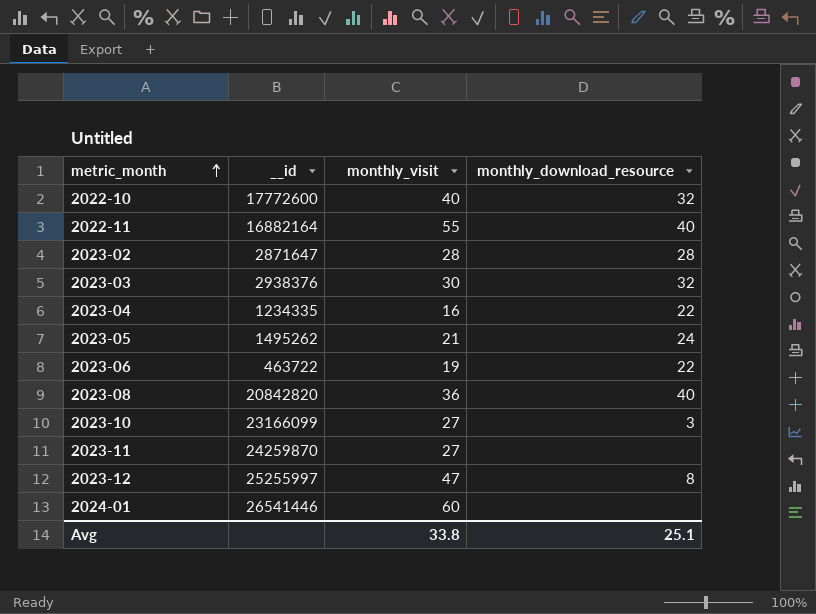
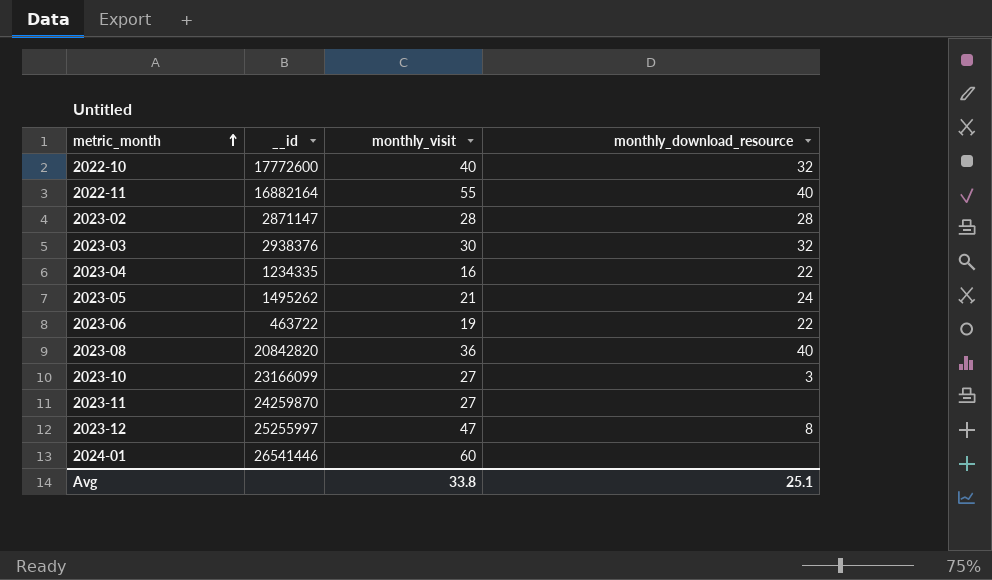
2023-02 | __id: 2871647 -> 2871147

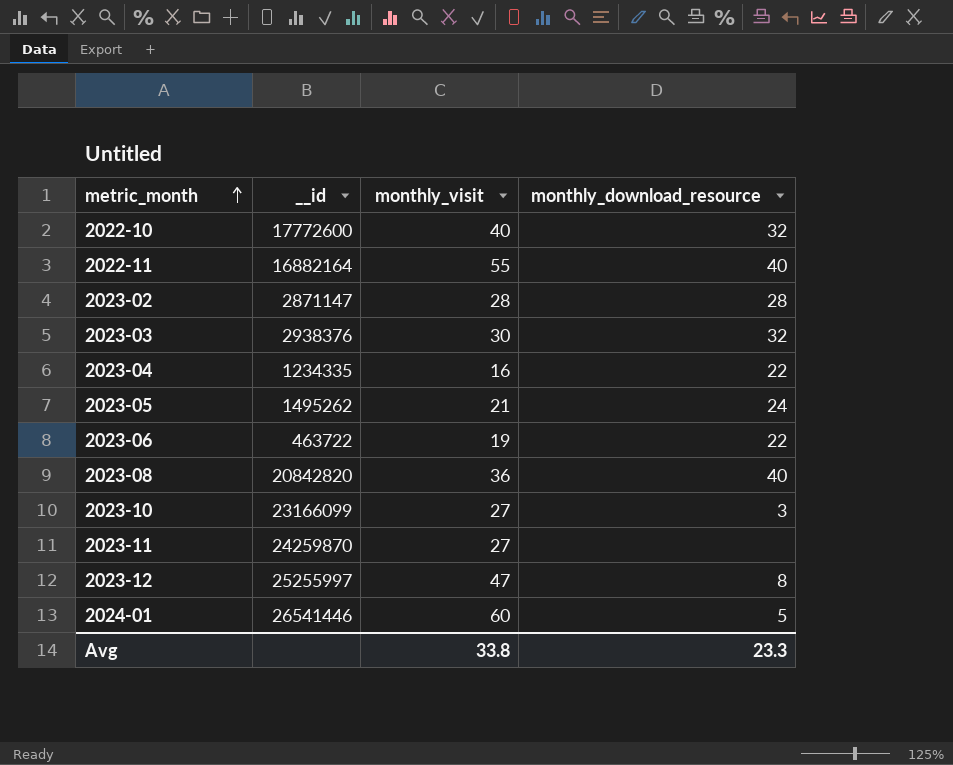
2024-01 | monthly_download_resource: none -> 5
Avg | monthly_download_resource: 25.1 -> 23.3

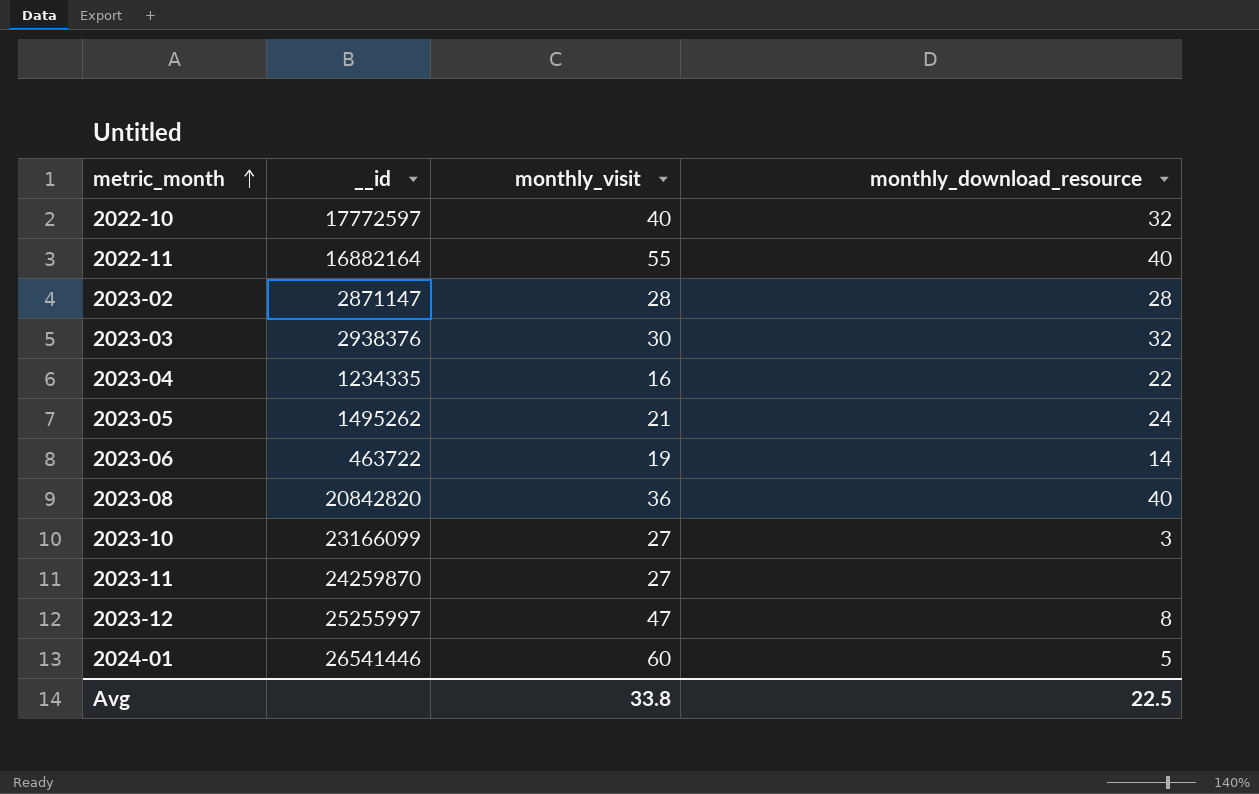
2022-10 | __id: 17772600 -> 17772597
2023-06 | monthly_download_resource: 22 -> 14
Avg | monthly_download_resource: 23.3 -> 22.5

